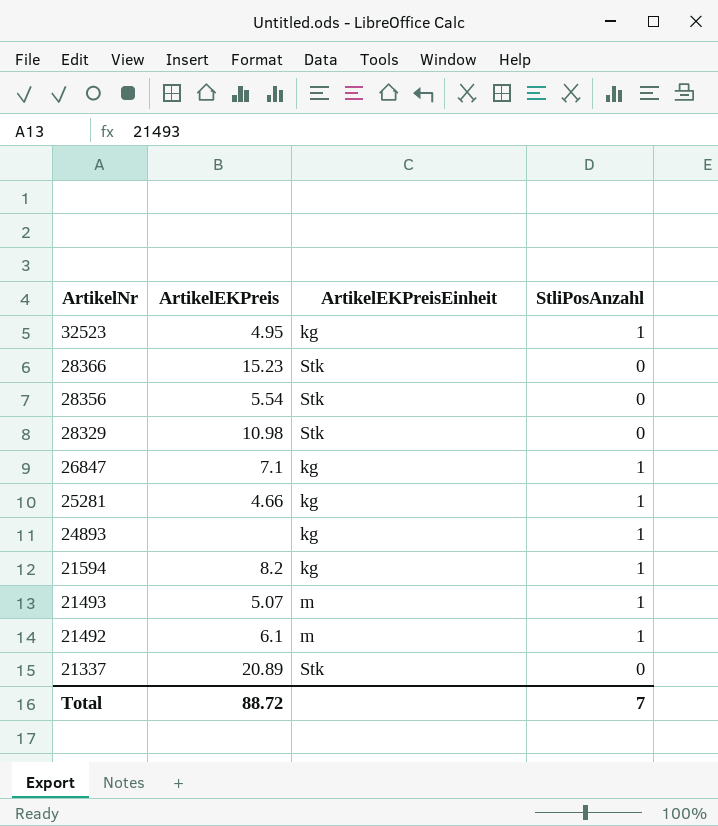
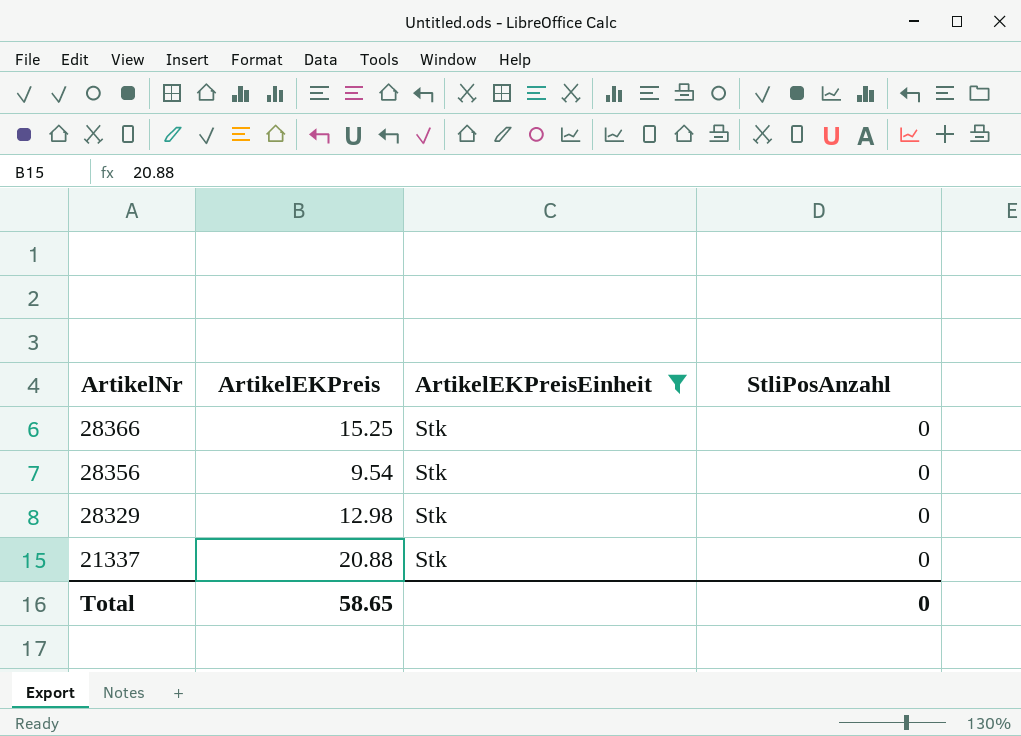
filter: none -> ArtikelEKPreisEinheit = Stk
28366 | ArtikelEKPreis: 15.23 -> 15.25
28356 | ArtikelEKPreis: 5.54 -> 9.54
28329 | ArtikelEKPreis: 10.98 -> 12.98
21337 | ArtikelEKPreis: 20.89 -> 20.88
Total | ArtikelEKPreis: 88.72 -> 58.65
Total | StliPosAnzahl: 7 -> 0

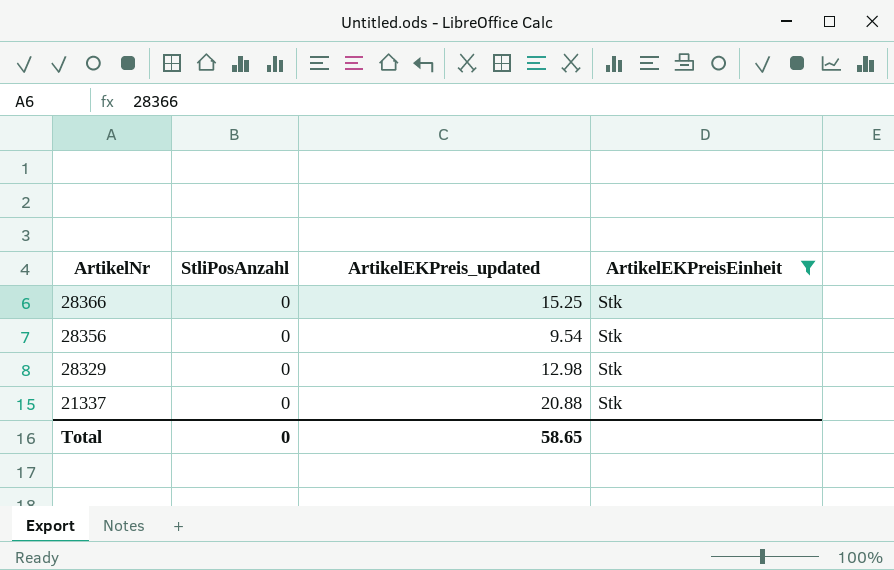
column StliPosAnzahl | position: 4 -> 2
column name: ArtikelEKPreis -> ArtikelEKPreis_updated

